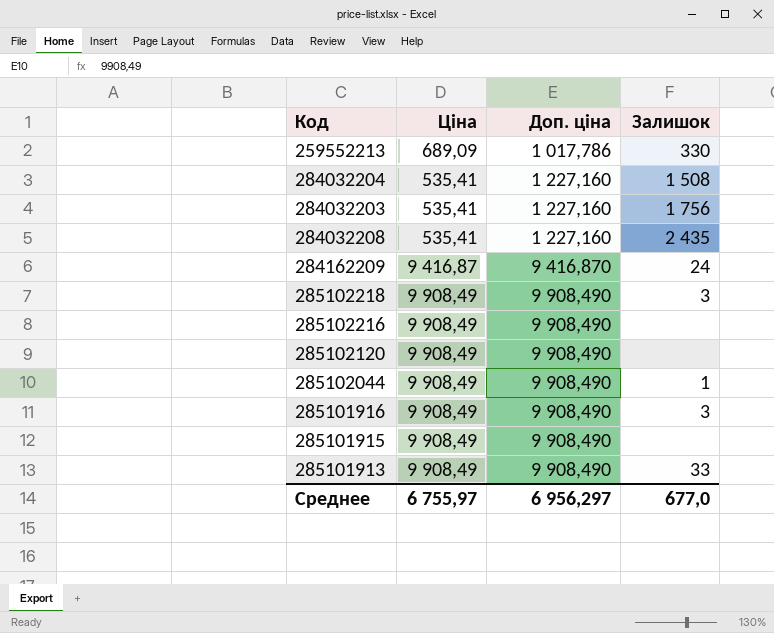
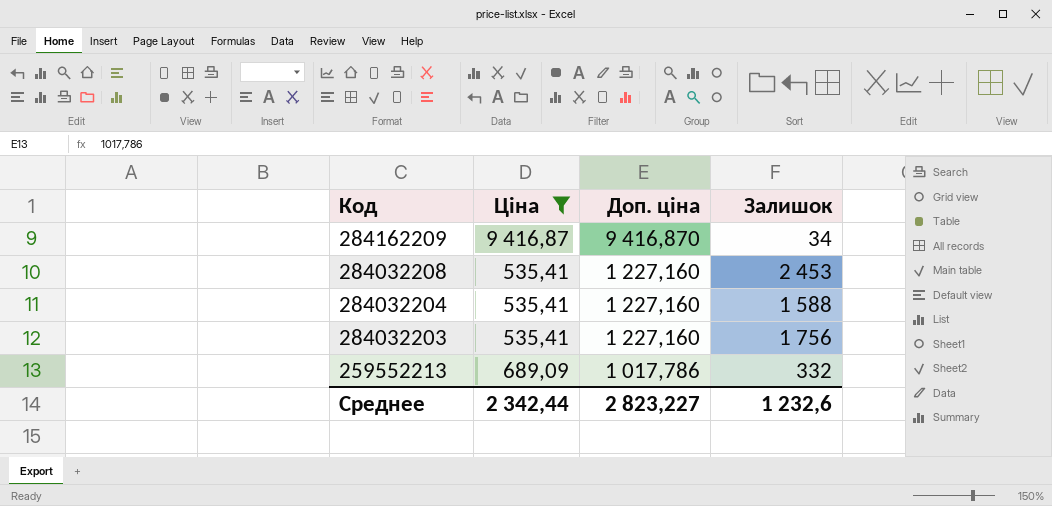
filter: none -> Ціна != 9 908,49
row order: Доп. ціна ascending -> Код descending
284162209 | Залишок: 24 -> 34
284032208 | Залишок: 2 435 -> 2 453
284032204 | Залишок: 1 508 -> 1 588
259552213 | Залишок: 330 -> 332
Среднее | Ціна: 6 755,97 -> 2 342,44
Среднее | Доп. ціна: 6 956,297 -> 2 823,227
Среднее | Залишок: 677,0 -> 1 232,6

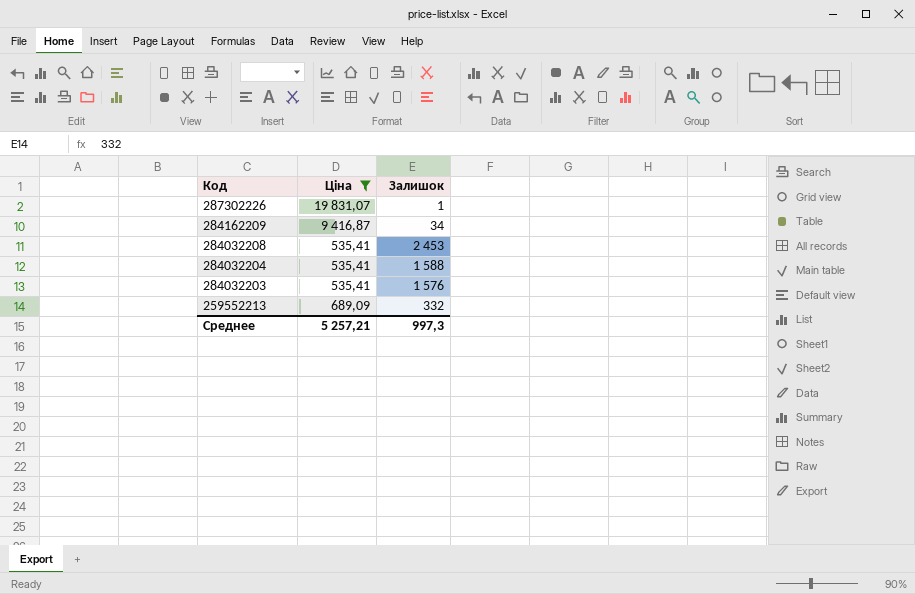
column Доп. ціна | position: 3 -> none
row 287302226: none -> 19 831,07 | 1
284032203 | Залишок: 1 756 -> 1 576
Среднее | Ціна: 2 342,44 -> 5 257,21
Среднее | Залишок: 1 232,6 -> 997,3

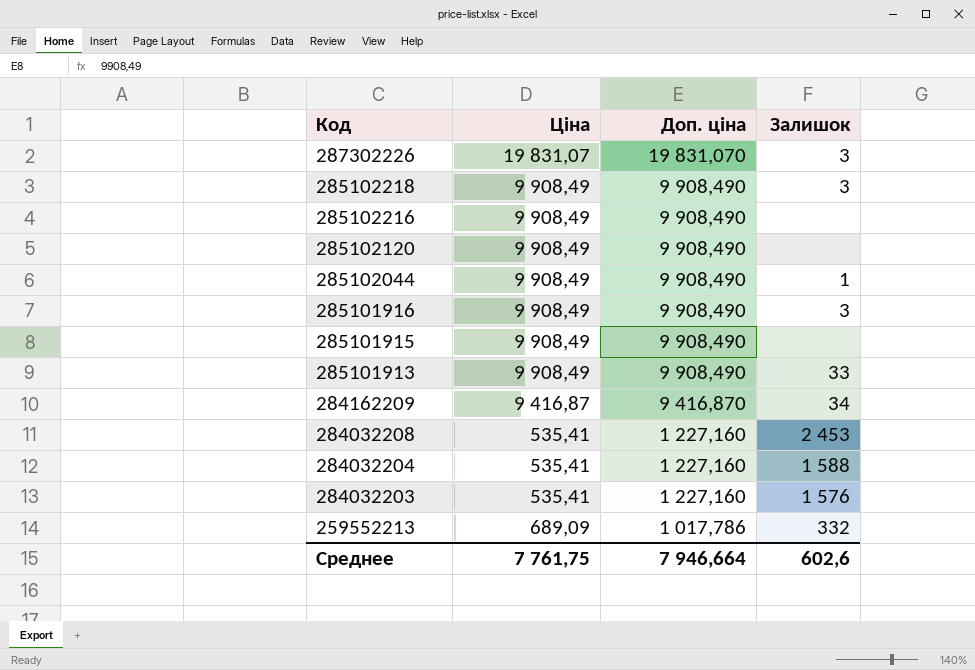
filter: Ціна != 9 908,49 -> none
column Доп. ціна | position: none -> 3
287302226 | Залишок: 1 -> 3
Среднее | Ціна: 5 257,21 -> 7 761,75
Среднее | Залишок: 997,3 -> 602,6

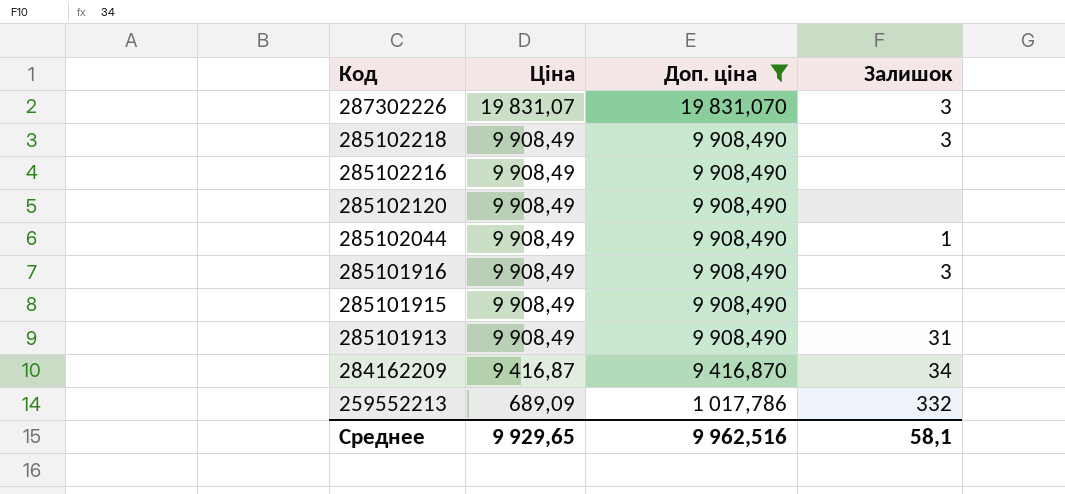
filter: none -> Доп. ціна != 1 227,160
285101913 | Залишок: 33 -> 31
Среднее | Ціна: 7 761,75 -> 9 929,65
Среднее | Доп. ціна: 7 946,664 -> 9 962,516
Среднее | Залишок: 602,6 -> 58,1

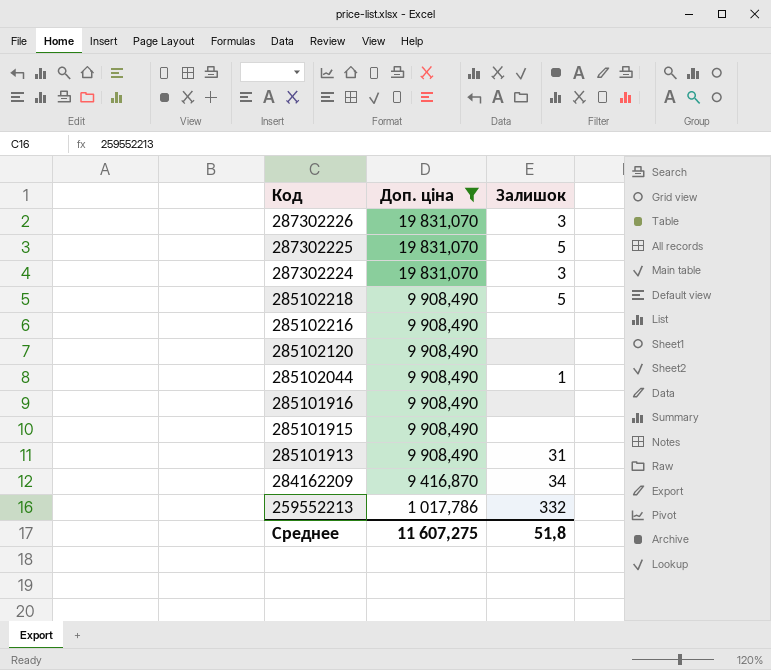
column Ціна | position: 2 -> none
row 287302225: none -> 19 831,070 | 5
row 287302224: none -> 19 831,070 | 3
285102218 | Залишок: 3 -> 5
285101916 | Залишок: 3 -> none
Среднее | Доп. ціна: 9 962,516 -> 11 607,275
Среднее | Залишок: 58,1 -> 51,8

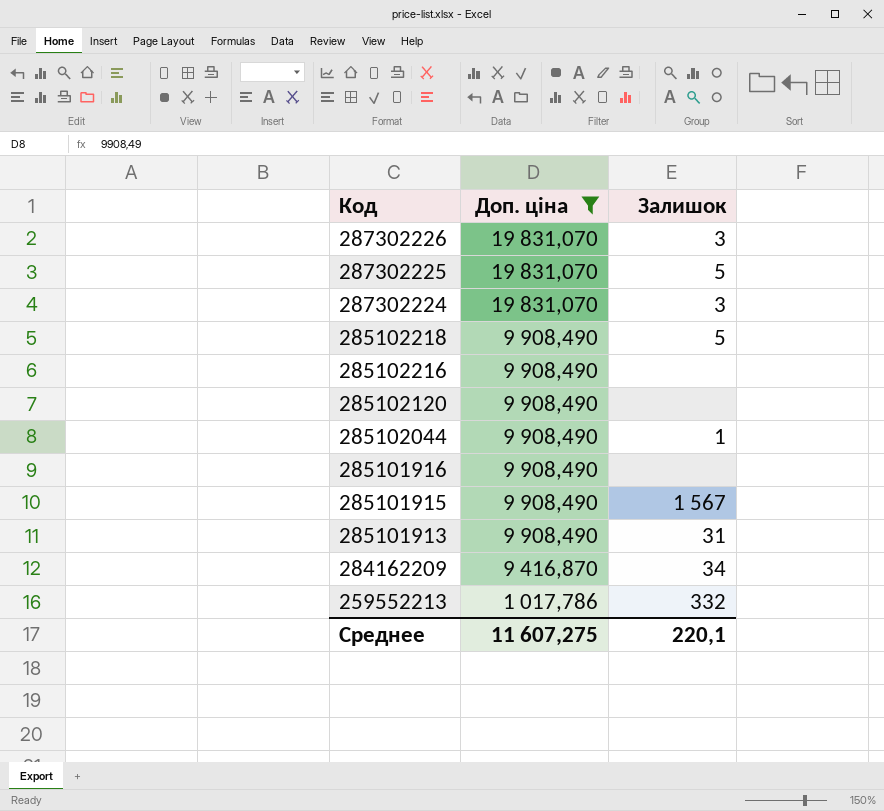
285101915 | Залишок: none -> 1 567
Среднее | Залишок: 51,8 -> 220,1

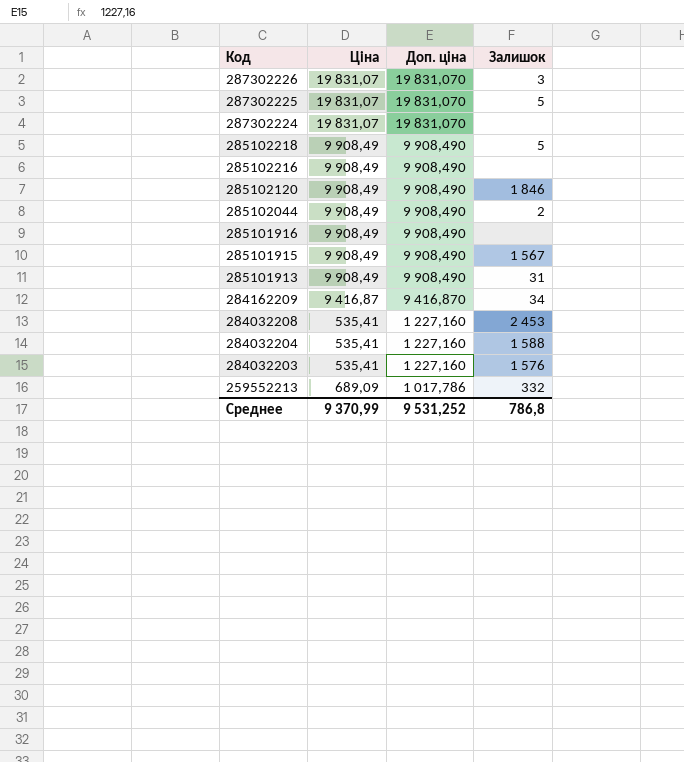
filter: Доп. ціна != 1 227,160 -> none
column Ціна | position: none -> 2
287302224 | Залишок: 3 -> none
285102120 | Залишок: none -> 1 846
285102044 | Залишок: 1 -> 2
Среднее | Доп. ціна: 11 607,275 -> 9 531,252
Среднее | Залишок: 220,1 -> 786,8

